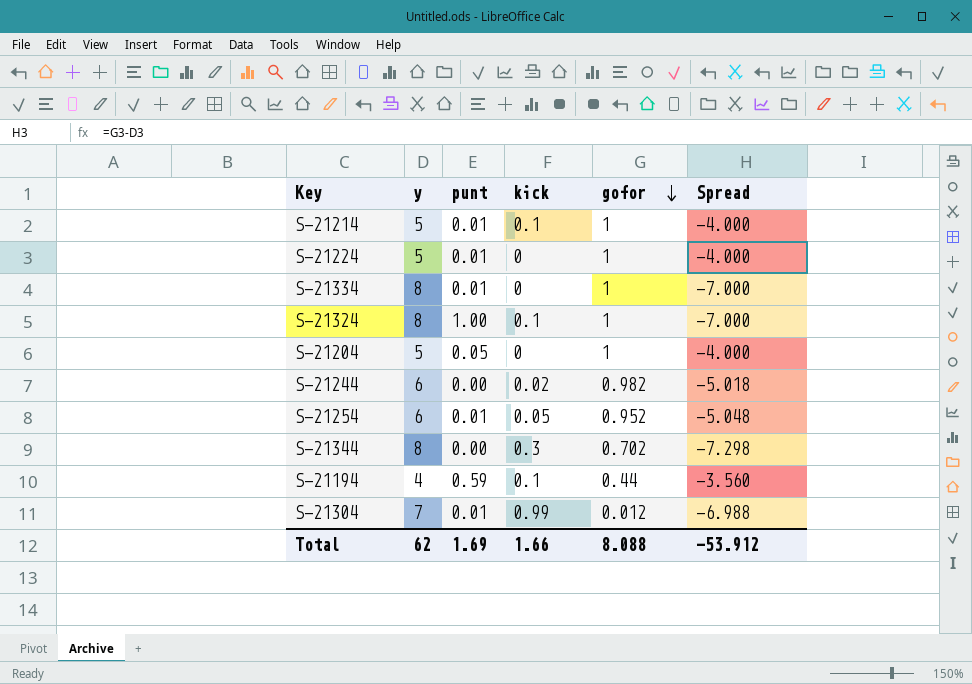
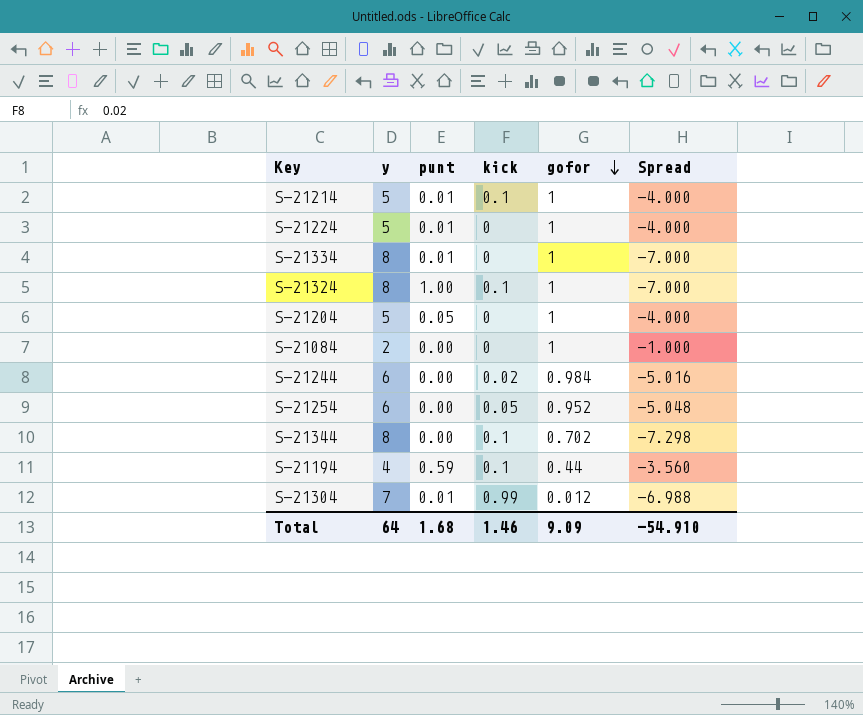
row S-21084: none -> 2 | 0.00 | 0 | 1 | -1.000
S-21244 | gofor: 0.982 -> 0.984
S-21244 | Spread: -5.018 -> -5.016
S-21254 | punt: 0.01 -> 0.00
S-21344 | kick: 0.3 -> 0.1
Total | y: 62 -> 64
Total | punt: 1.69 -> 1.68
Total | kick: 1.66 -> 1.46
Total | gofor: 8.088 -> 9.09
Total | Spread: -53.912 -> -54.910

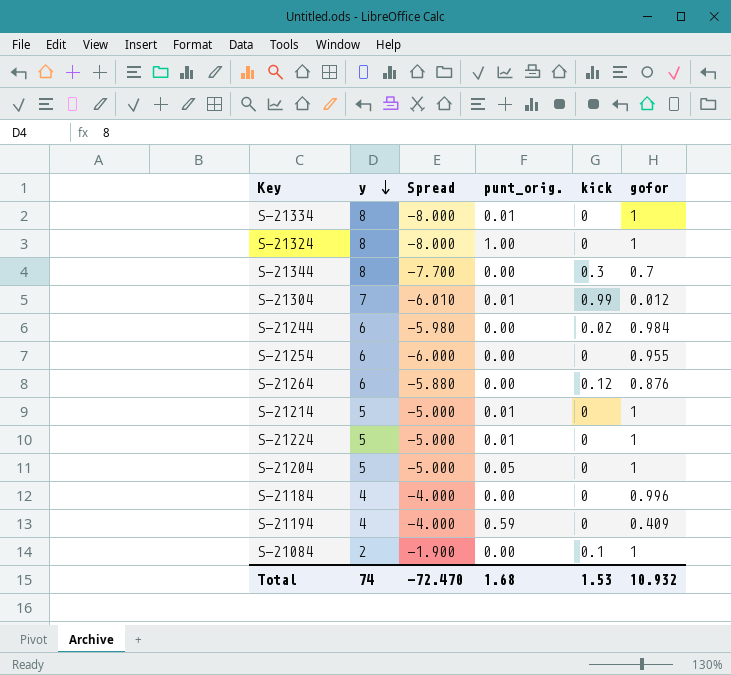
row order: gofor descending -> y descending
column Spread | formula: [gofor] - [y] -> [kick] - [y]
column Spread | position: 6 -> 3
column name: punt -> punt_orig.
S-21324 | kick: 0.1 -> 0
S-21344 | kick: 0.1 -> 0.3
S-21344 | gofor: 0.702 -> 0.7
S-21254 | kick: 0.05 -> 0
S-21254 | gofor: 0.952 -> 0.955
row S-21264: none -> 6 | -5.880 | 0.00 | 0.12 | 0.876
S-21214 | kick: 0.1 -> 0
row S-21184: none -> 4 | -4.000 | 0.00 | 0 | 0.996
S-21194 | kick: 0.1 -> 0
S-21194 | gofor: 0.44 -> 0.409
S-21084 | kick: 0 -> 0.1
Total | y: 64 -> 74
Total | Spread: -54.910 -> -72.470
Total | kick: 1.46 -> 1.53
Total | gofor: 9.09 -> 10.932

